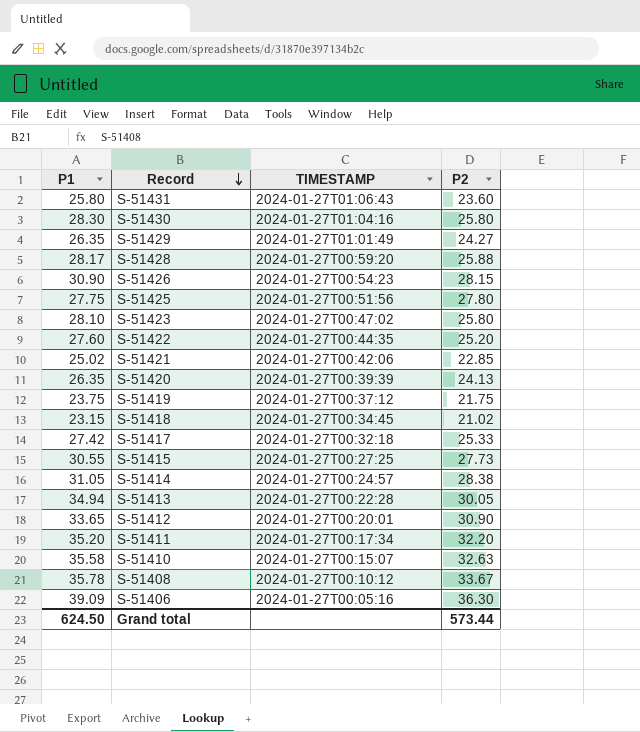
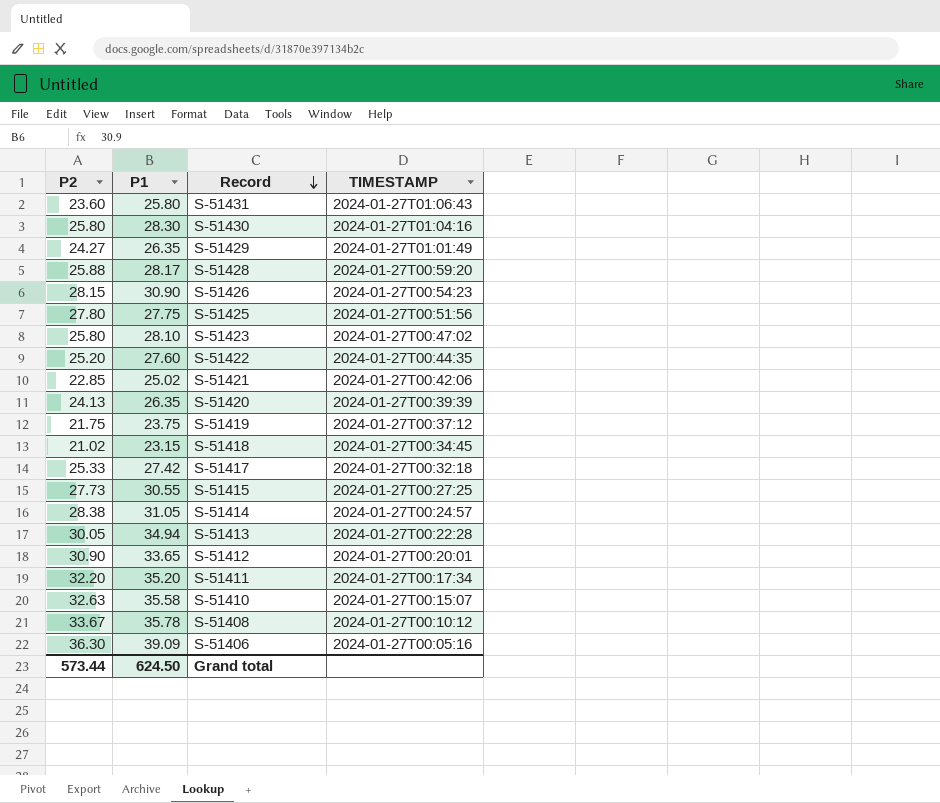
column P2 | position: 4 -> 1

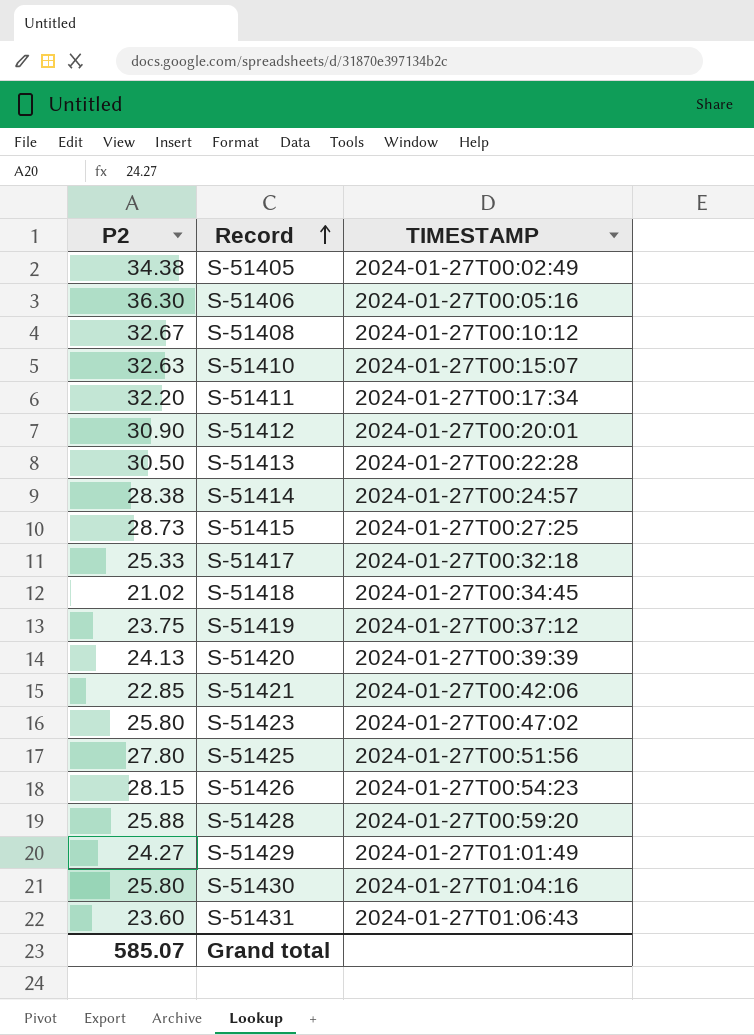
row order: Record descending -> Record ascending
column P1 | position: 2 -> none
row S-51422: 25.20 | 27.60 | 2024-01-27T00:44:35 -> none
row S-51405: none -> 34.38 | 2024-01-27T00:02:49
S-51408 | P2: 33.67 -> 32.67
S-51413 | P2: 30.05 -> 30.50
S-51415 | P2: 27.73 -> 28.73
S-51419 | P2: 21.75 -> 23.75
Grand total | P2: 573.44 -> 585.07

